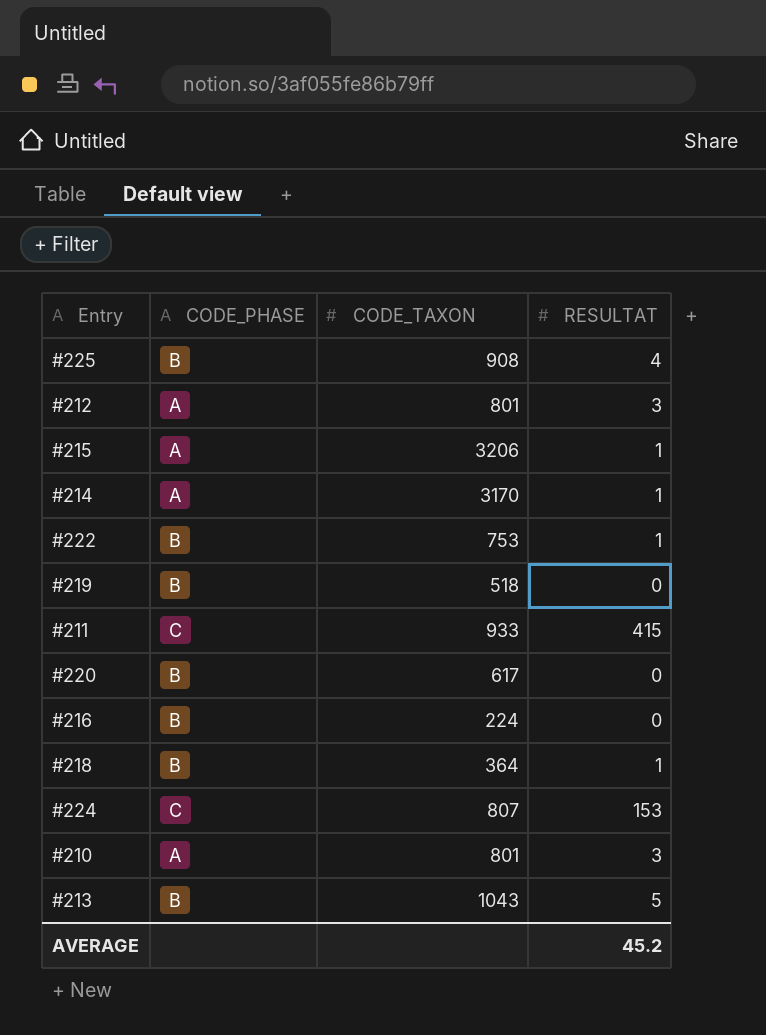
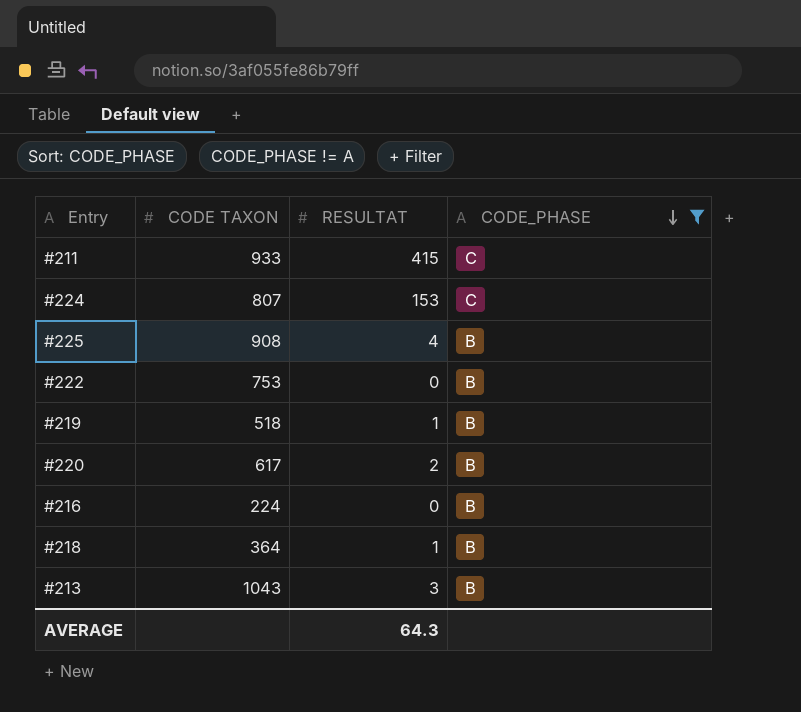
filter: none -> CODE_PHASE != A
row order: none -> CODE_PHASE descending
column name: CODE_TAXON -> CODE TAXON
column CODE_PHASE | position: 2 -> 4
#222 | RESULTAT: 1 -> 0
#219 | RESULTAT: 0 -> 1
#220 | RESULTAT: 0 -> 2
#213 | RESULTAT: 5 -> 3
AVERAGE | RESULTAT: 45.2 -> 64.3

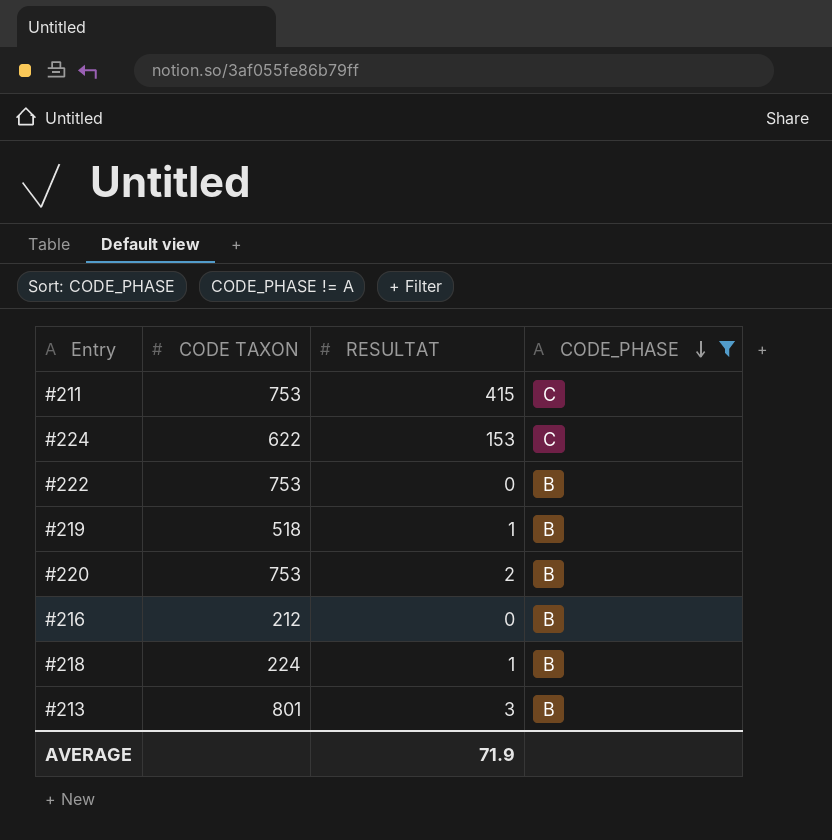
row #225: 908 | 4 | B -> none
#211 | CODE TAXON: 933 -> 753
#224 | CODE TAXON: 807 -> 622
#220 | CODE TAXON: 617 -> 753
#216 | CODE TAXON: 224 -> 212
#218 | CODE TAXON: 364 -> 224
#213 | CODE TAXON: 1043 -> 801
AVERAGE | RESULTAT: 64.3 -> 71.9

